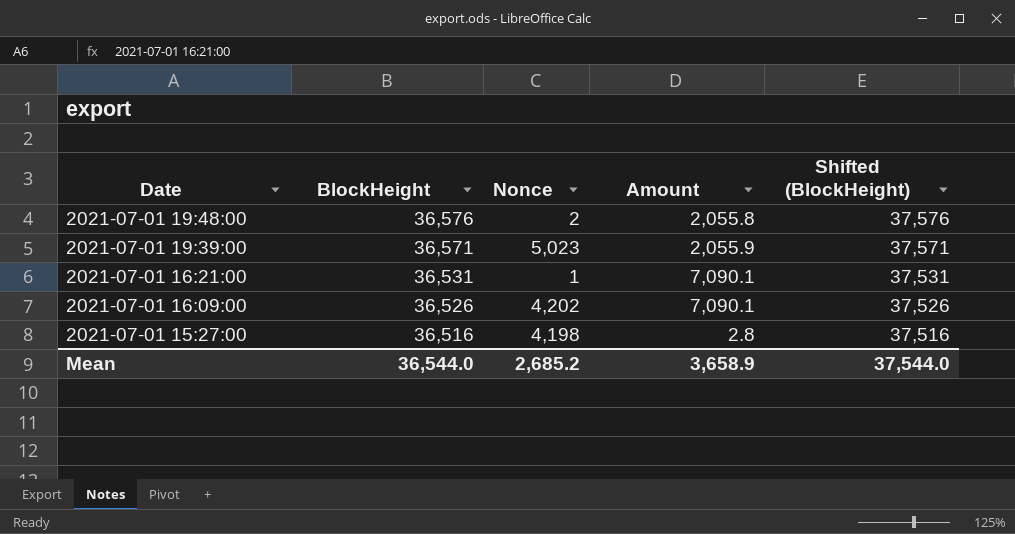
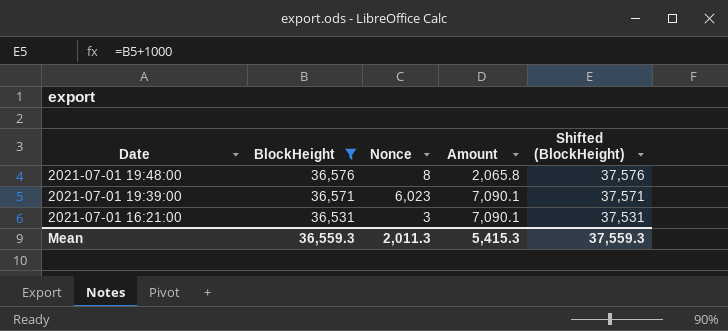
filter: none -> BlockHeight >= 36,531
2021-07-01 19:48:00 | Nonce: 2 -> 8
2021-07-01 19:48:00 | Amount: 2,055.8 -> 2,065.8
2021-07-01 19:39:00 | Nonce: 5,023 -> 6,023
2021-07-01 19:39:00 | Amount: 2,055.9 -> 7,090.1
2021-07-01 16:21:00 | Nonce: 1 -> 3
Mean | BlockHeight: 36,544.0 -> 36,559.3
Mean | Nonce: 2,685.2 -> 2,011.3
Mean | Amount: 3,658.9 -> 5,415.3
Mean | Shifted (BlockHeight): 37,544.0 -> 37,559.3

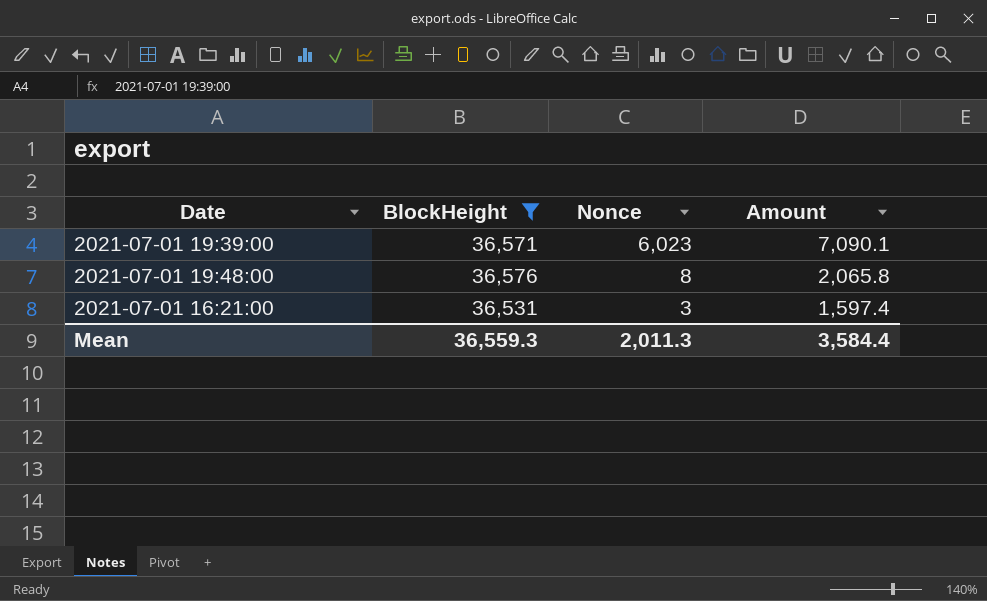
row order: Date descending -> Nonce descending
column Shifted (BlockHeight) | formula: [BlockHeight] + 1000 -> none
2021-07-01 16:21:00 | Amount: 7,090.1 -> 1,597.4
Mean | Amount: 5,415.3 -> 3,584.4

